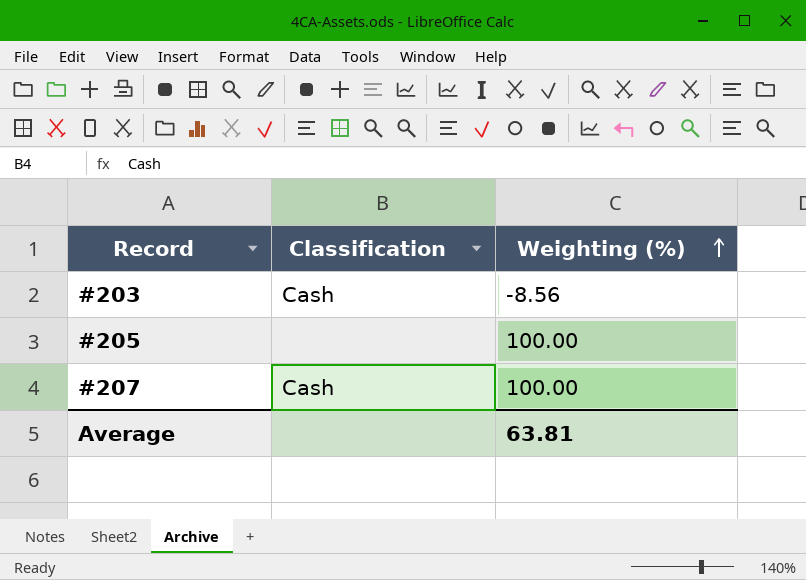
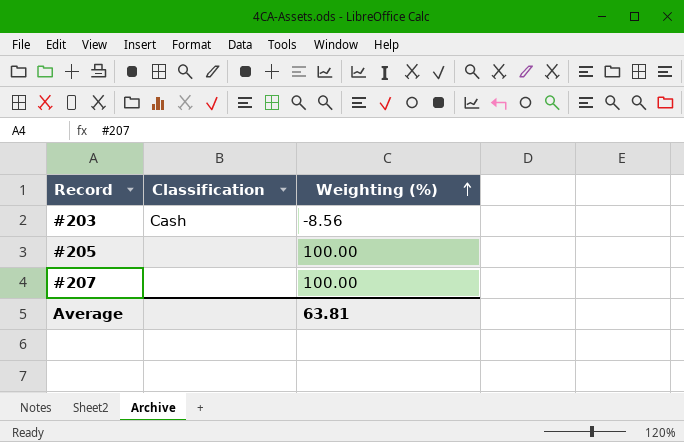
#207 | Classification: Cash -> none

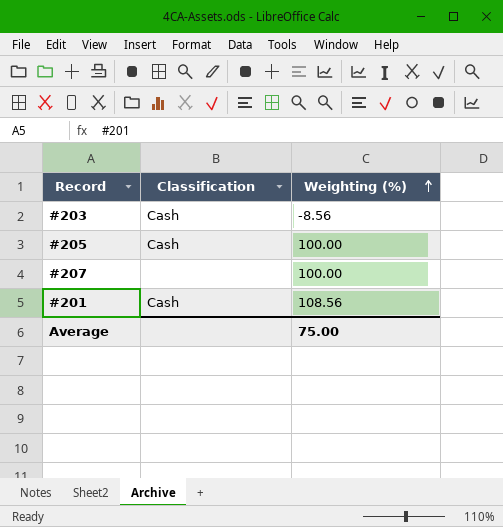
#205 | Classification: none -> Cash
row #201: none -> Cash | 108.56
Average | Weighting (%): 63.81 -> 75.00

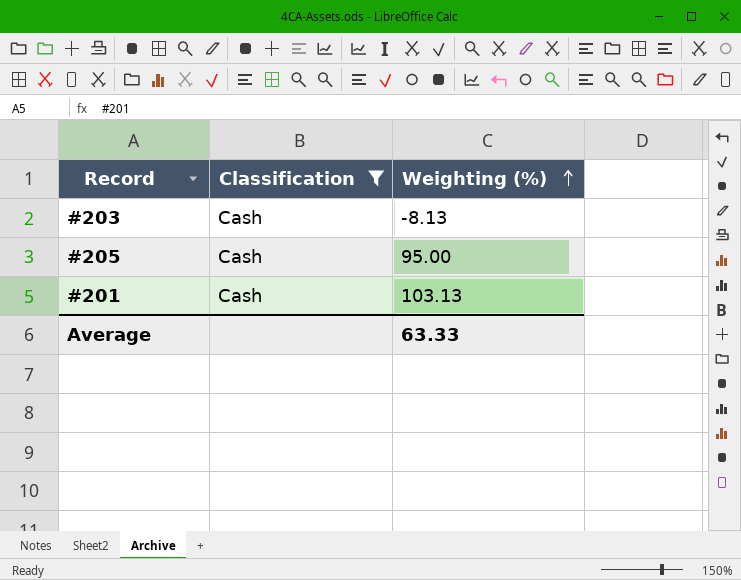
filter: none -> Classification = Cash
#203 | Weighting (%): -8.56 -> -8.13
#205 | Weighting (%): 100.00 -> 95.00
#201 | Weighting (%): 108.56 -> 103.13
Average | Weighting (%): 75.00 -> 63.33

